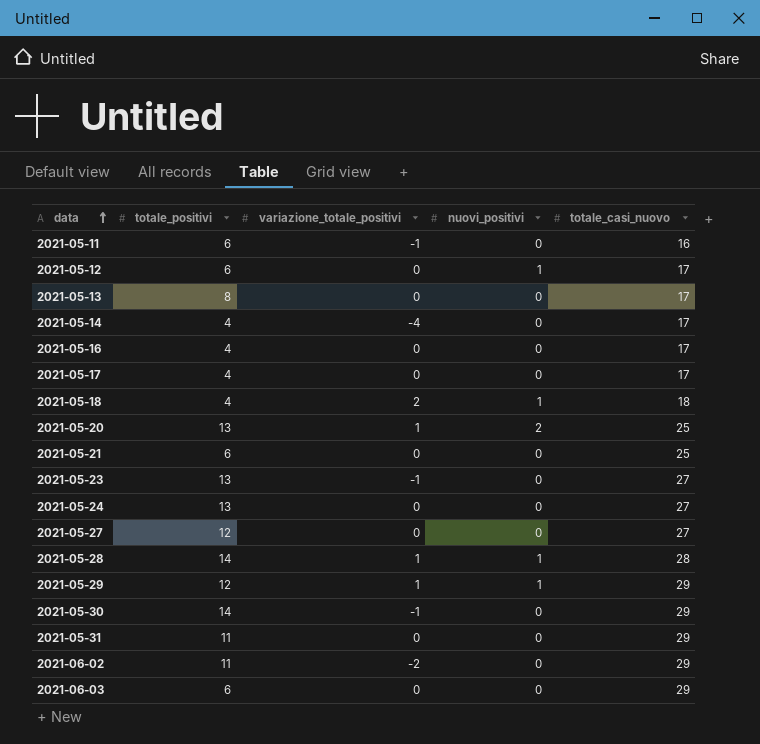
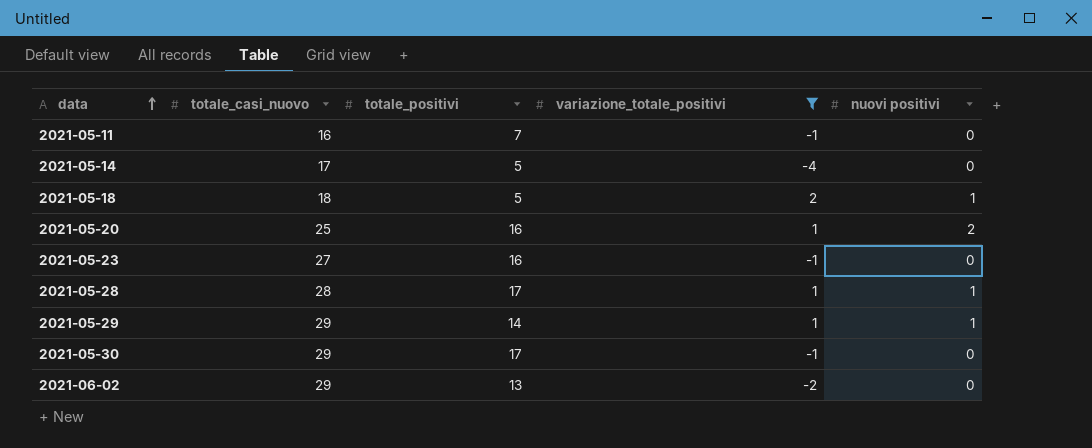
filter: none -> variazione_totale_positivi != 0
column totale_casi_nuovo | position: 5 -> 2
column name: nuovi_positivi -> nuovi positivi
2021-05-11 | totale_positivi: 6 -> 7
2021-05-14 | totale_positivi: 4 -> 5
2021-05-18 | totale_positivi: 4 -> 5
2021-05-20 | totale_positivi: 13 -> 16
2021-05-23 | totale_positivi: 13 -> 16
2021-05-28 | totale_positivi: 14 -> 17
2021-05-29 | totale_positivi: 12 -> 14
2021-05-30 | totale_positivi: 14 -> 17
2021-06-02 | totale_positivi: 11 -> 13

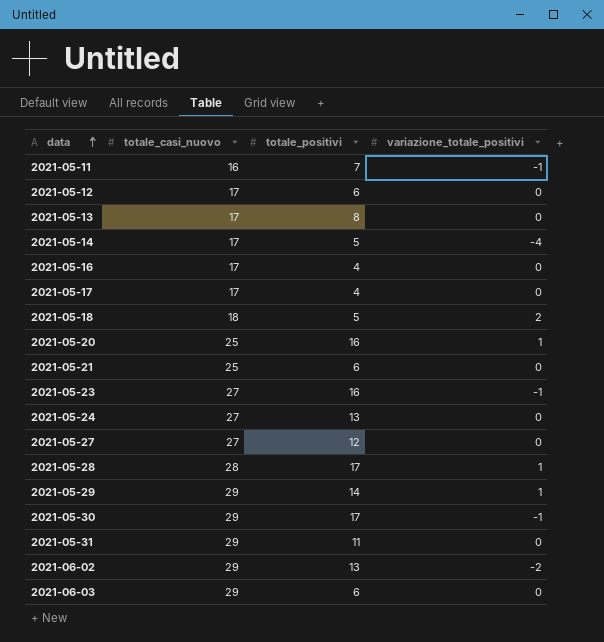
filter: variazione_totale_positivi != 0 -> none
column nuovi positivi | position: 5 -> none

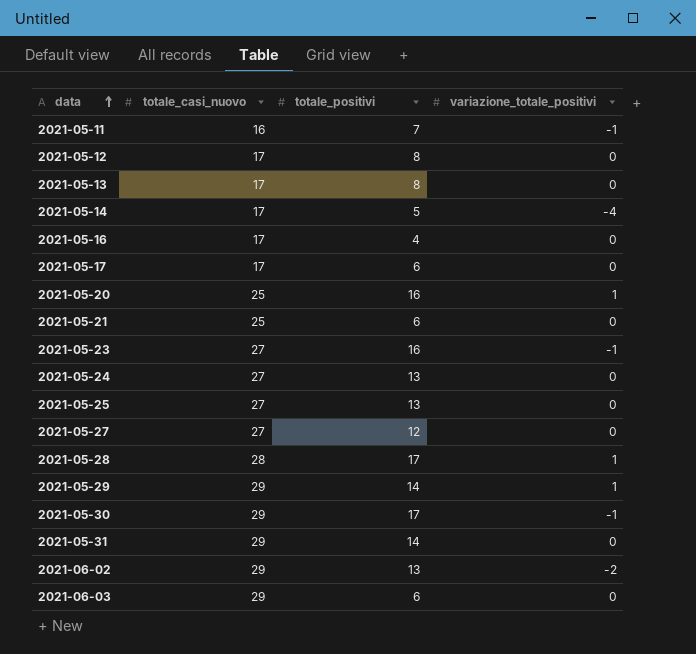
row 2021-05-18: 18 | 5 | 2 -> none
2021-05-12 | totale_positivi: 6 -> 8
2021-05-17 | totale_positivi: 4 -> 6
row 2021-05-25: none -> 27 | 13 | 0
2021-05-31 | totale_positivi: 11 -> 14

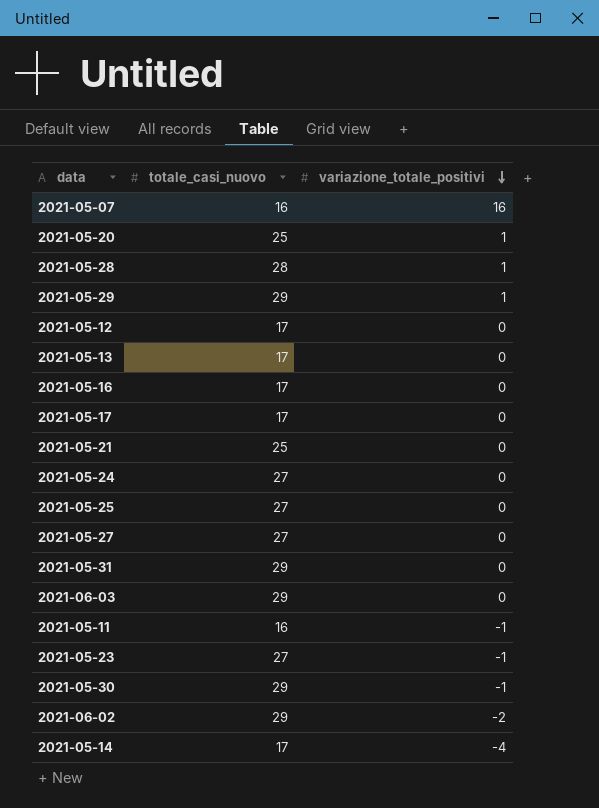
row order: data ascending -> variazione_totale_positivi descending
column totale_positivi | position: 3 -> none
row 2021-05-07: none -> 16 | 16

